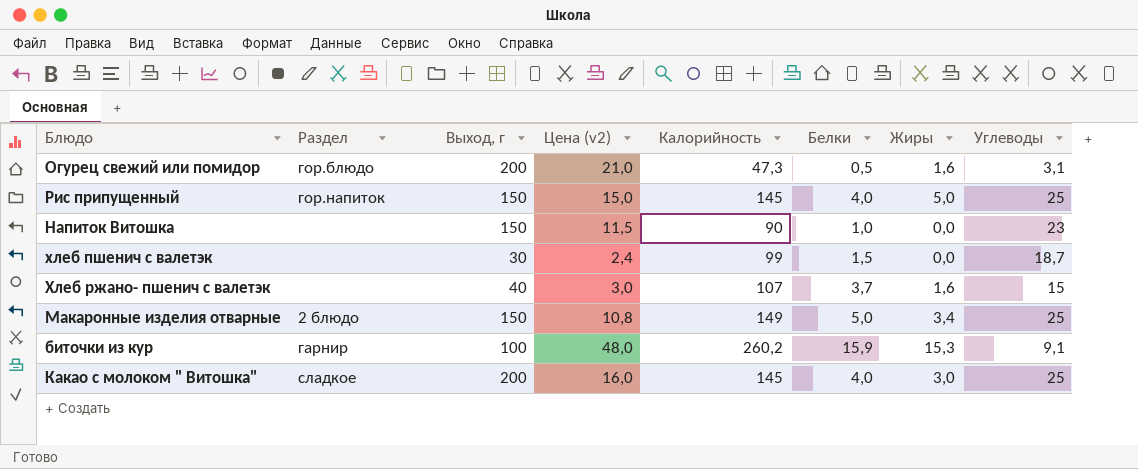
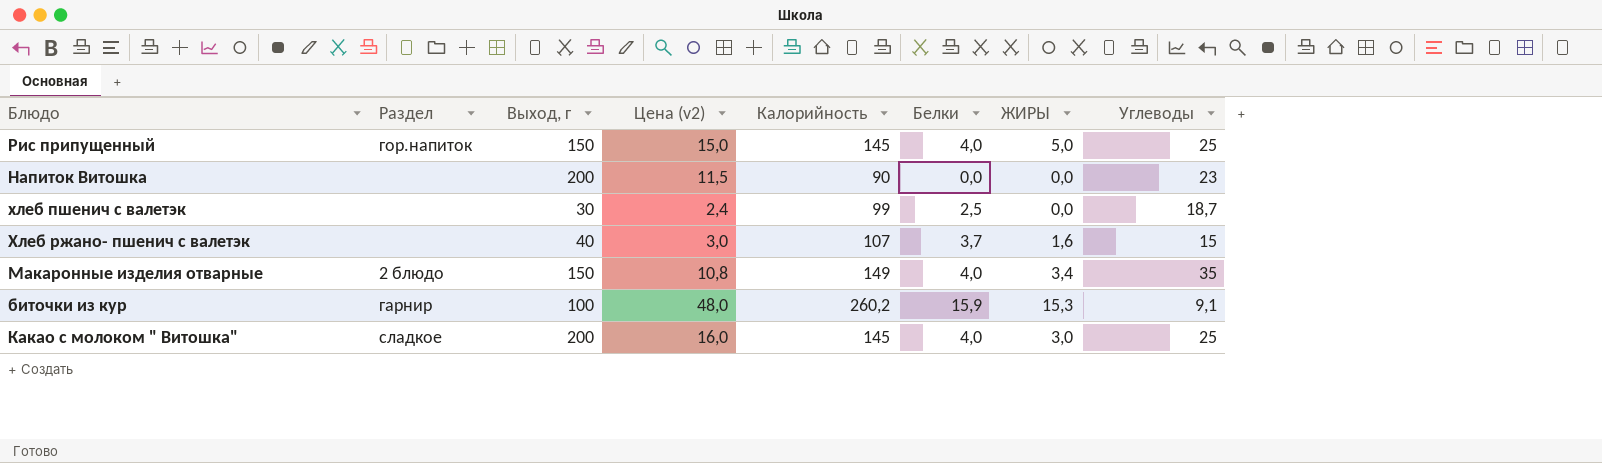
column name: Жиры -> ЖИРЫ
row Огурец свежий или помидор: гор.блюдо | 200 | 21,0 | 47,3 | 0,5 | 1,6 | 3,1 -> none
Напиток Витошка | Выход, г: 150 -> 200
Напиток Витошка | Белки: 1,0 -> 0,0
хлеб пшенич с валетэк | Белки: 1,5 -> 2,5
Макаронные изделия отварные | Белки: 5,0 -> 4,0
Макаронные изделия отварные | Углеводы: 25 -> 35

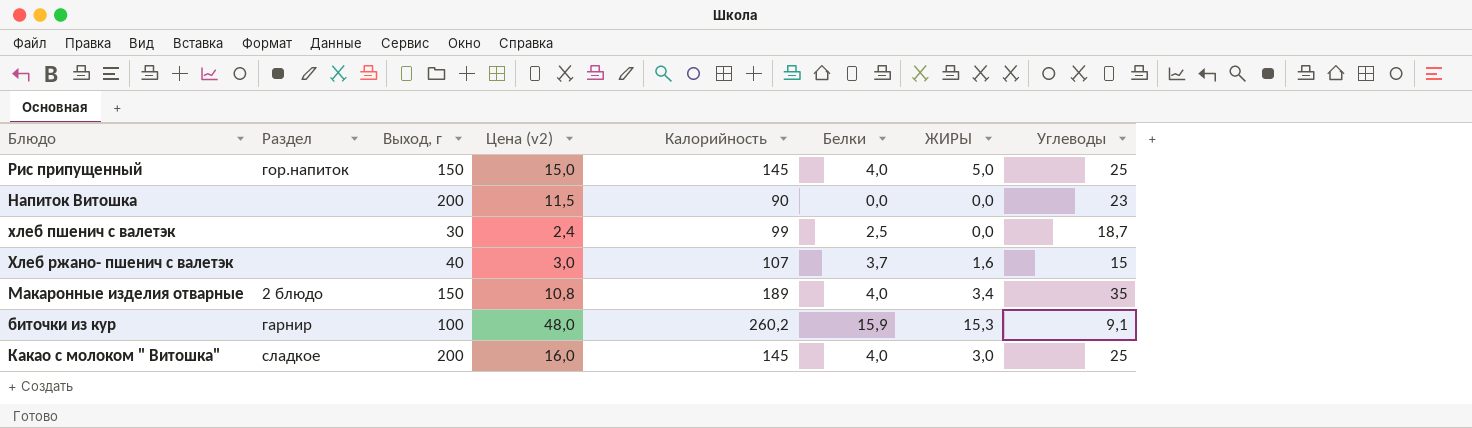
Макаронные изделия отварные | Калорийность: 149 -> 189

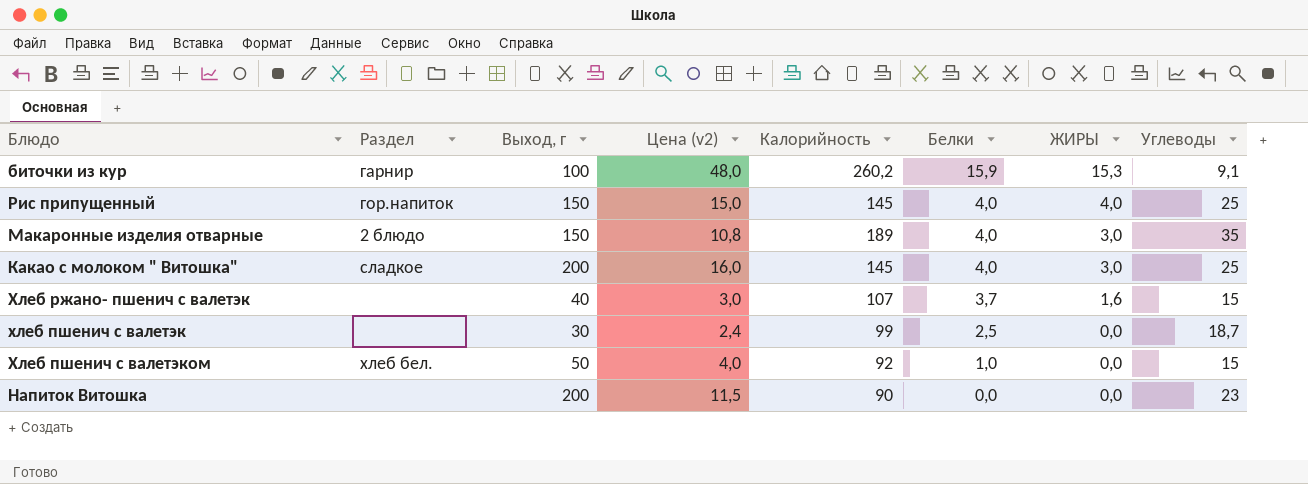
row order: none -> Белки descending
Рис припущенный | ЖИРЫ: 5,0 -> 4,0
Макаронные изделия отварные | ЖИРЫ: 3,4 -> 3,0
row Хлеб пшенич с валетэком: none -> хлеб бел. | 50 | 4,0 | 92 | 1,0 | 0,0 | 15

